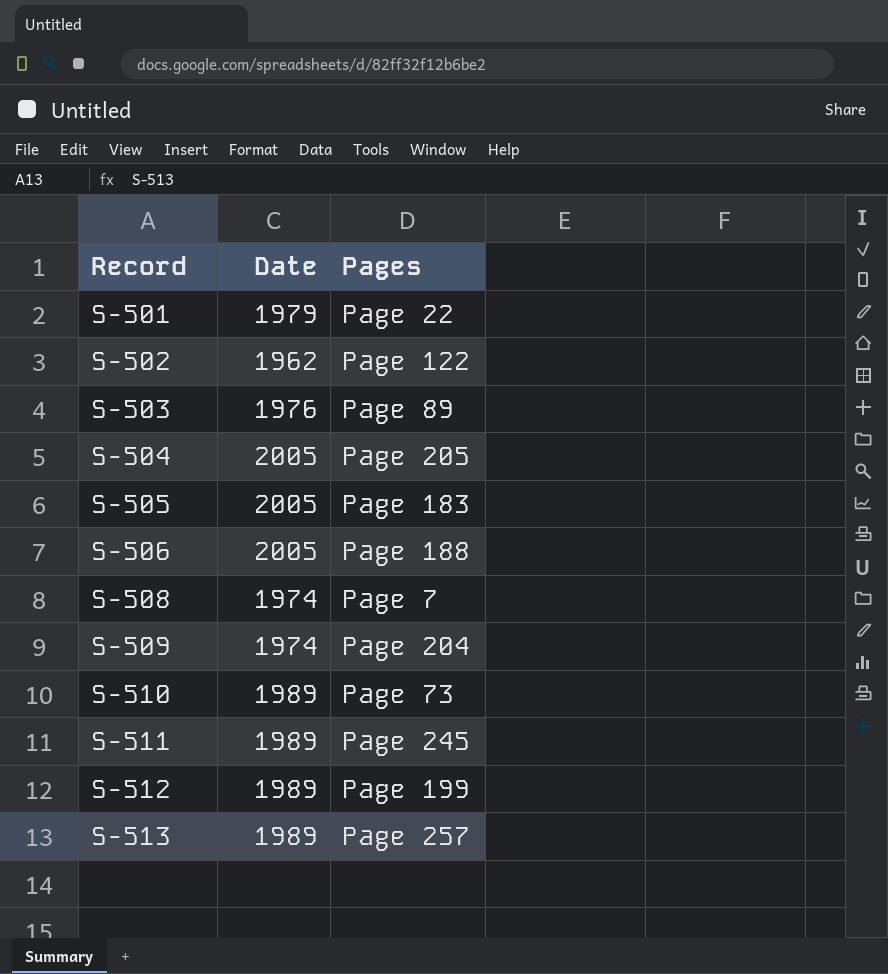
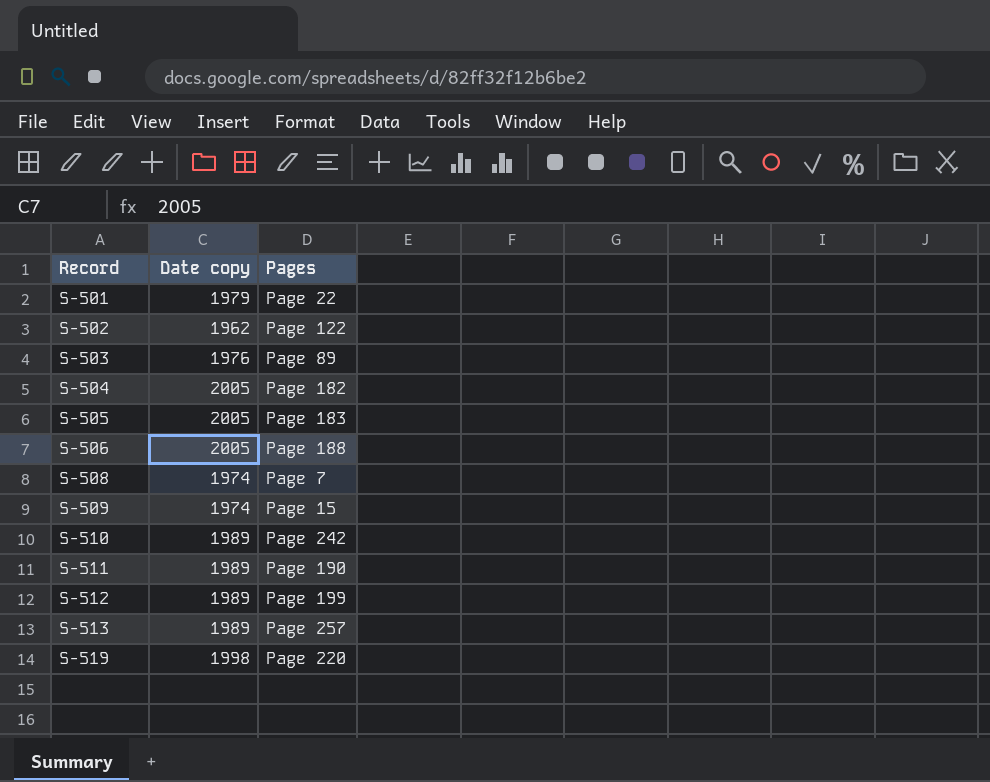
column name: Date -> Date copy
S-504 | Pages: Page 205 -> Page 182
S-509 | Pages: Page 204 -> Page 15
S-510 | Pages: Page 73 -> Page 242
S-511 | Pages: Page 245 -> Page 190
row S-519: none -> 1998 | Page 220

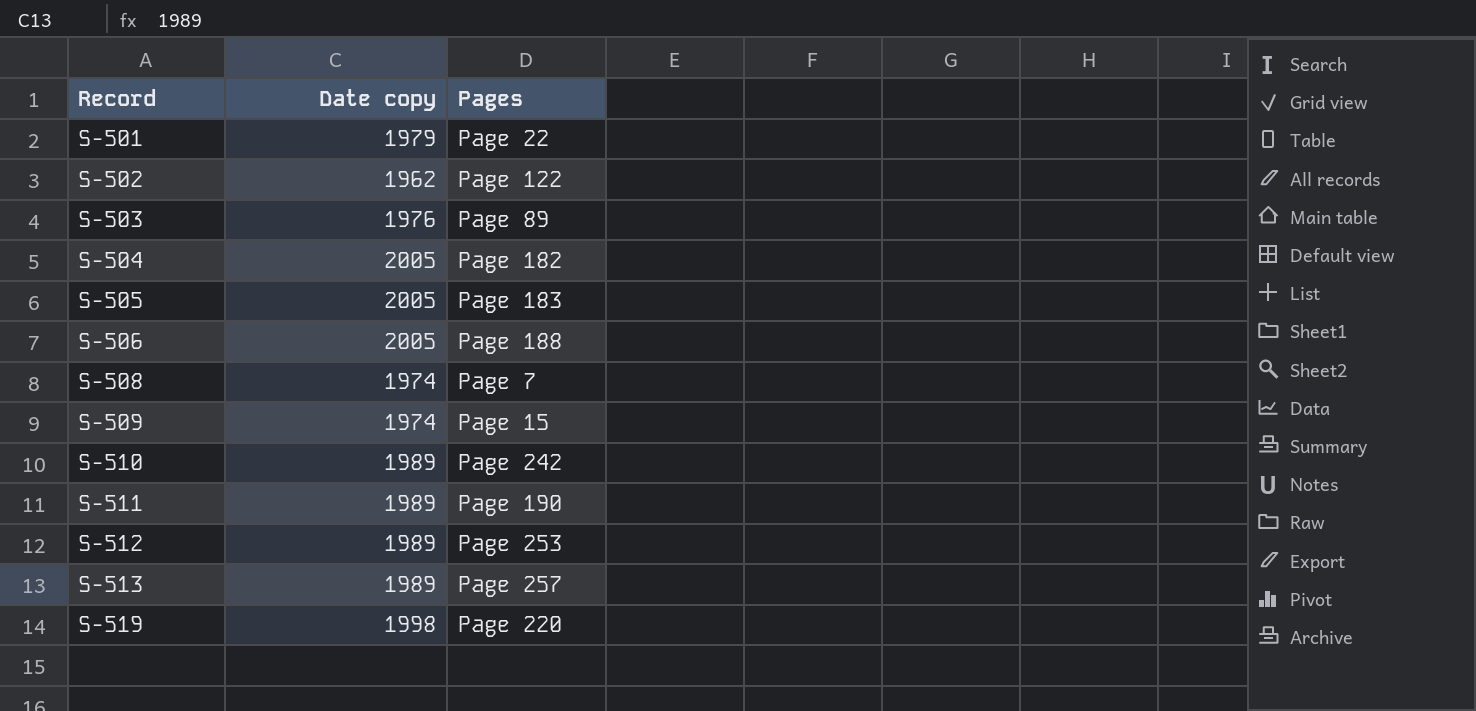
S-512 | Pages: Page 199 -> Page 253

